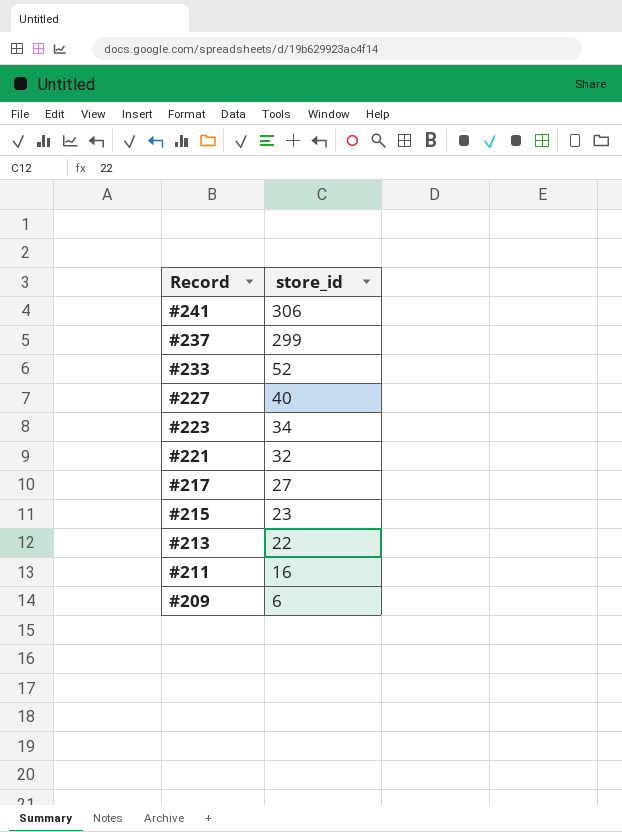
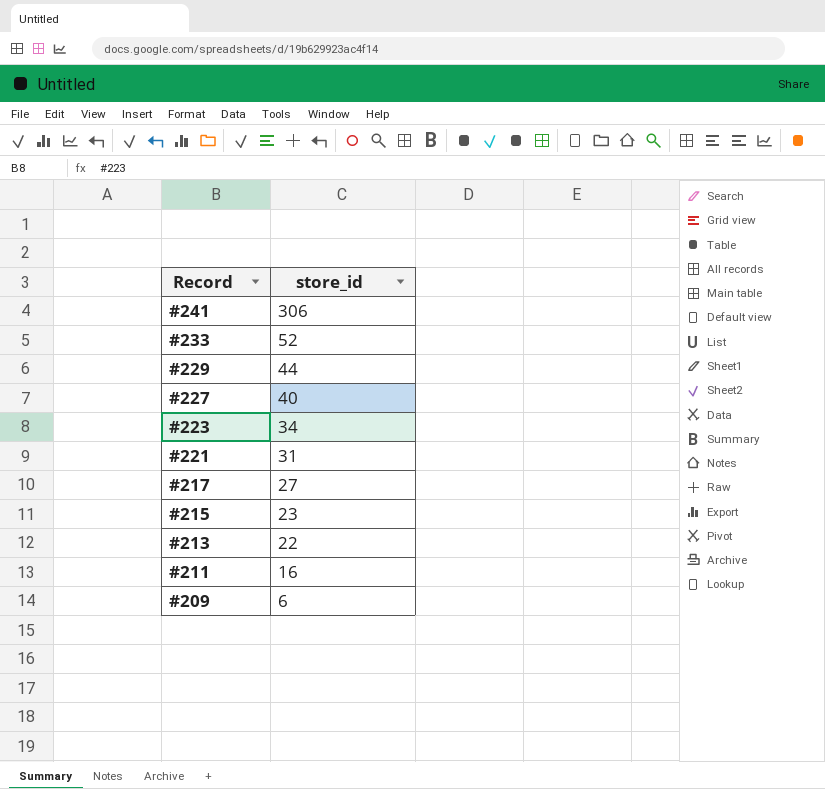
row #237: 299 -> none
row #229: none -> 44
#221 | store_id: 32 -> 31

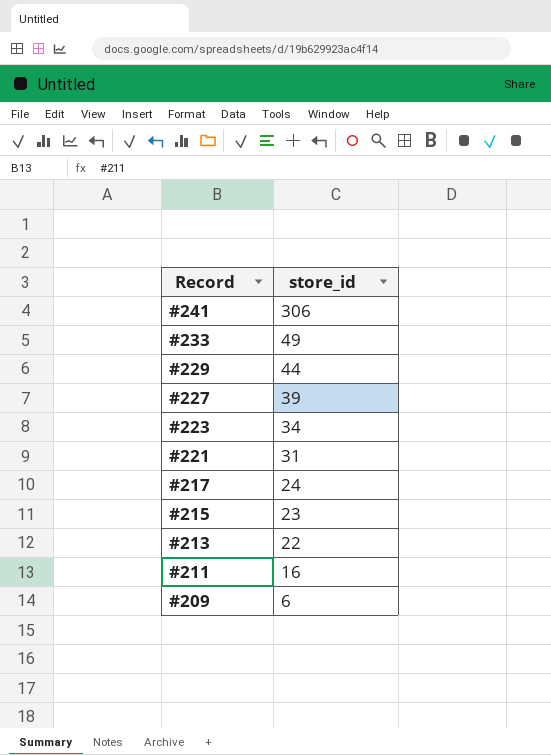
#233 | store_id: 52 -> 49
#227 | store_id: 40 -> 39
#217 | store_id: 27 -> 24

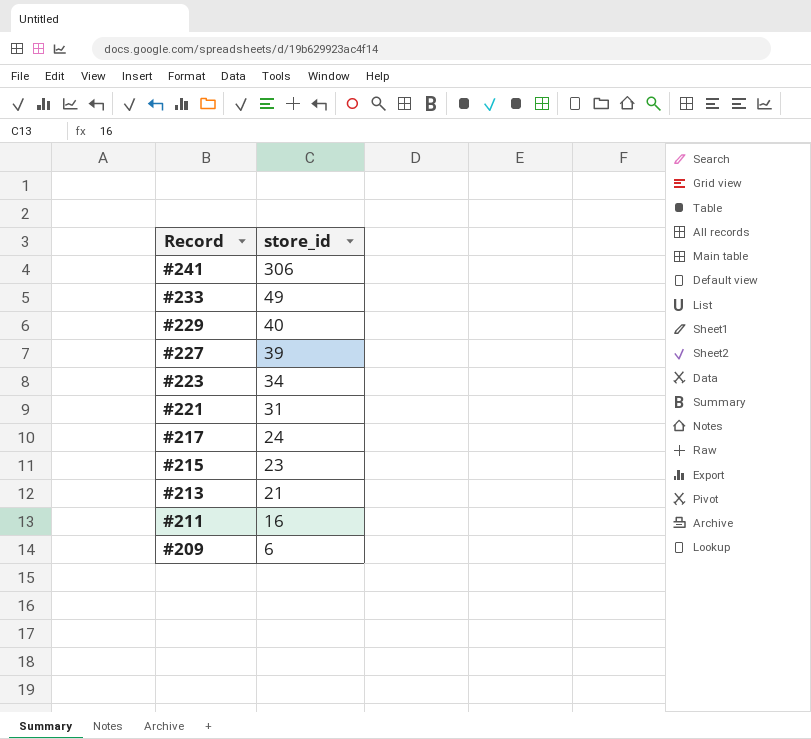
#229 | store_id: 44 -> 40
#213 | store_id: 22 -> 21

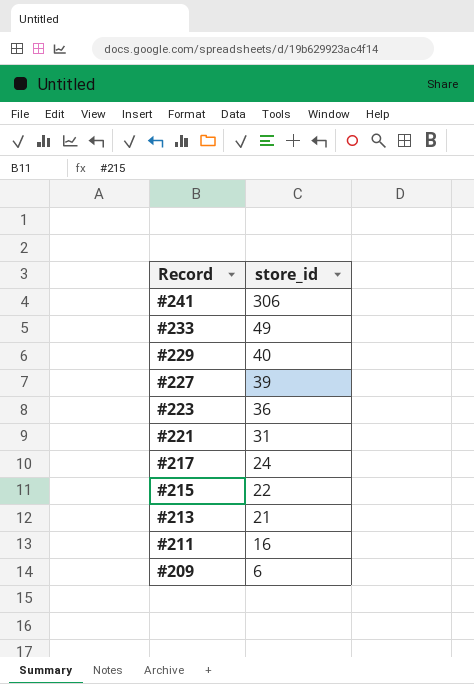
#223 | store_id: 34 -> 36
#215 | store_id: 23 -> 22

